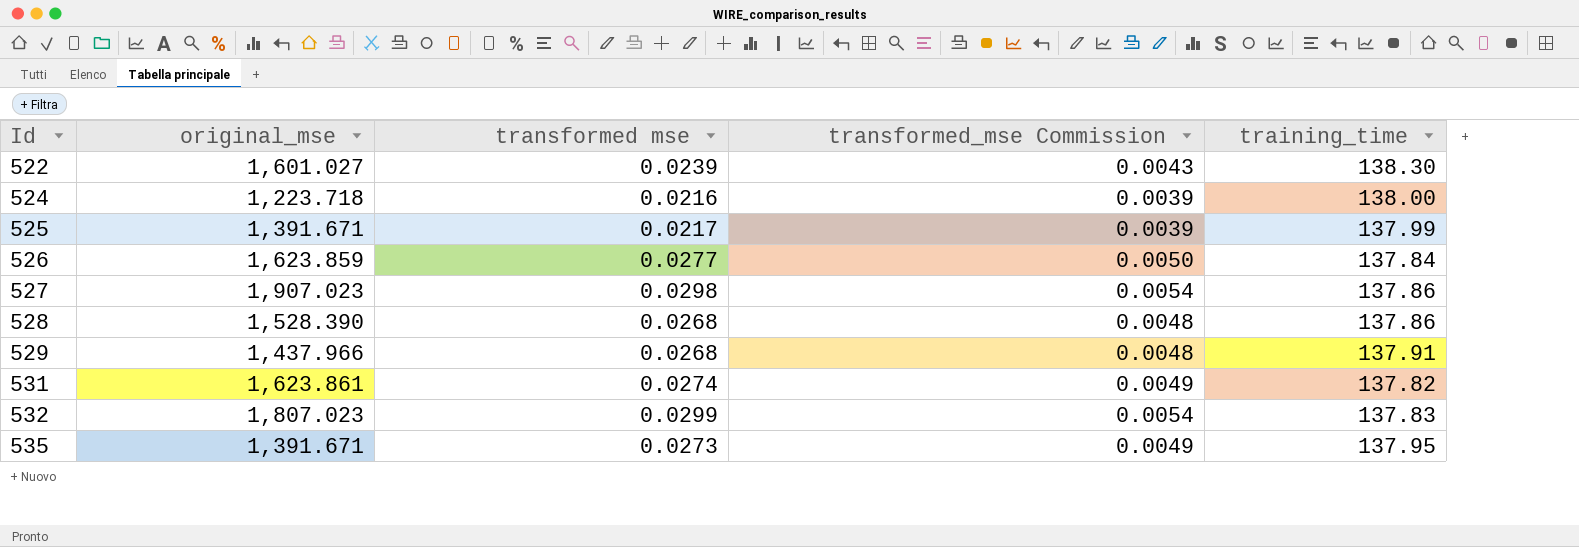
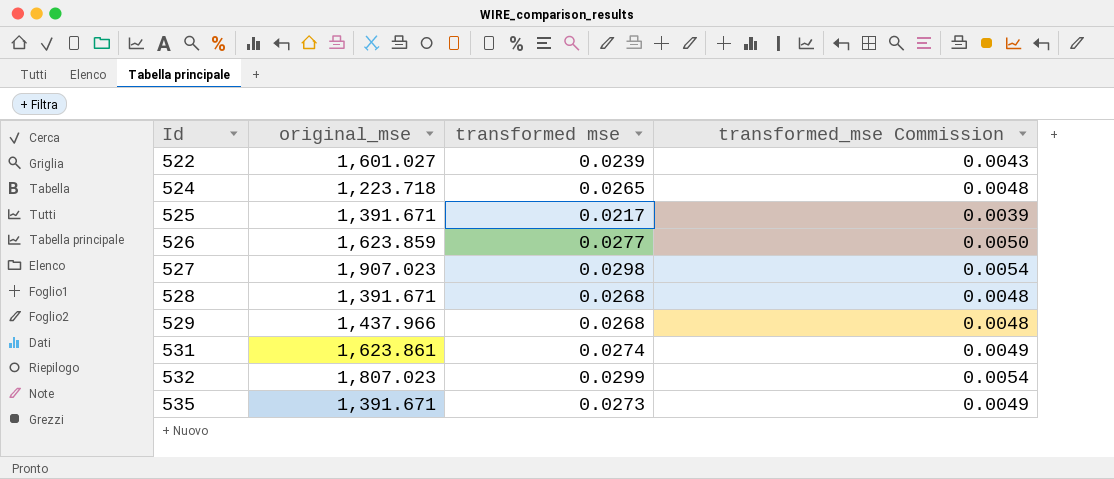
column training_time | position: 5 -> none
524 | transformed mse: 0.0216 -> 0.0265
524 | transformed_mse Commission: 0.0039 -> 0.0048
528 | original_mse: 1,528.390 -> 1,391.671

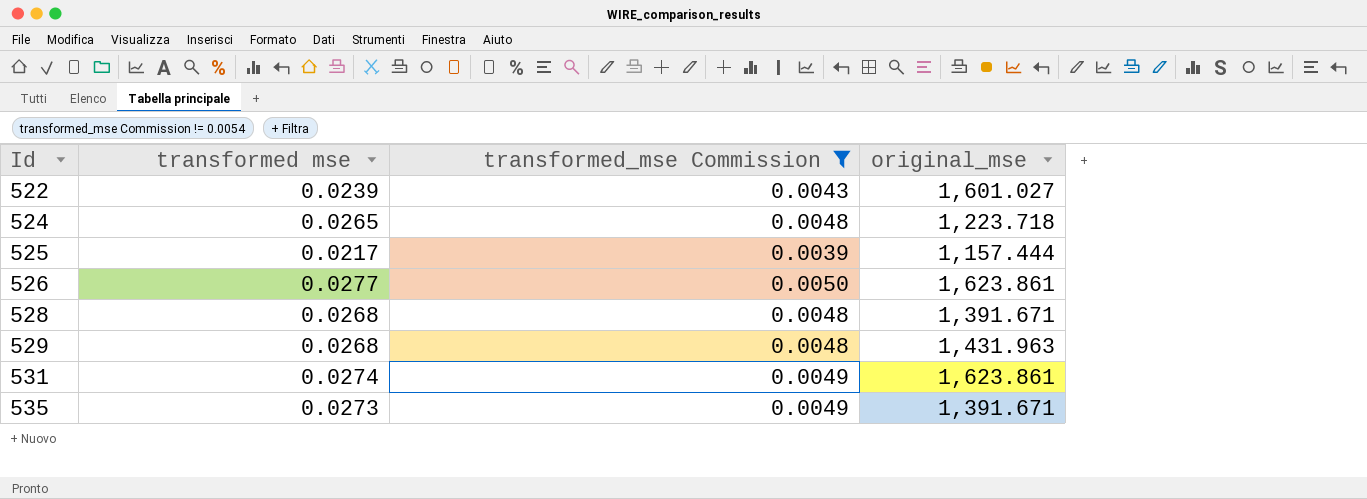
filter: none -> transformed_mse Commission != 0.0054
column original_mse | position: 2 -> 4
525 | original_mse: 1,391.671 -> 1,157.444
526 | original_mse: 1,623.859 -> 1,623.861
529 | original_mse: 1,437.966 -> 1,431.963

